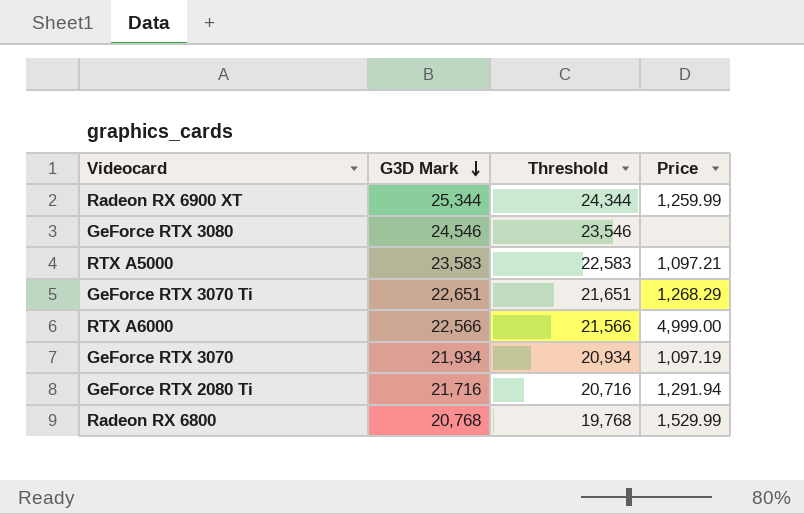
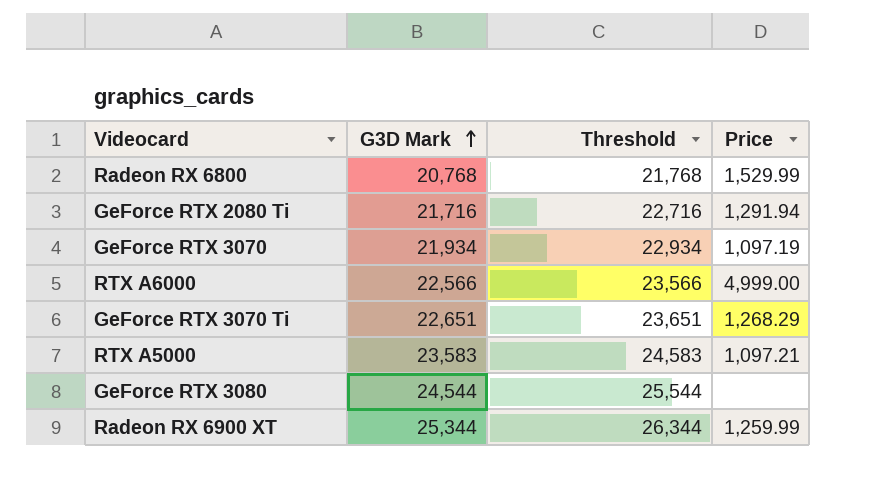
row order: G3D Mark descending -> G3D Mark ascending
column Threshold | formula: [G3D Mark] - 1000 -> [G3D Mark] + 1000
GeForce RTX 3080 | G3D Mark: 24,546 -> 24,544

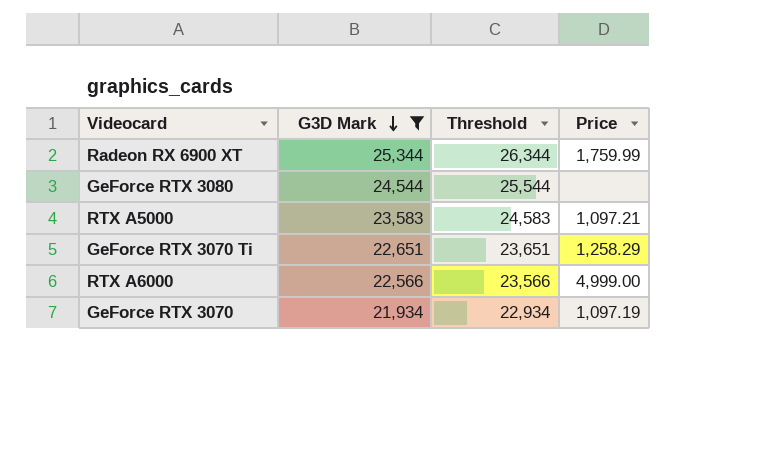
filter: none -> G3D Mark >= 21,934
row order: G3D Mark ascending -> G3D Mark descending
Radeon RX 6900 XT | Price: 1,259.99 -> 1,759.99
GeForce RTX 3070 Ti | Price: 1,268.29 -> 1,258.29

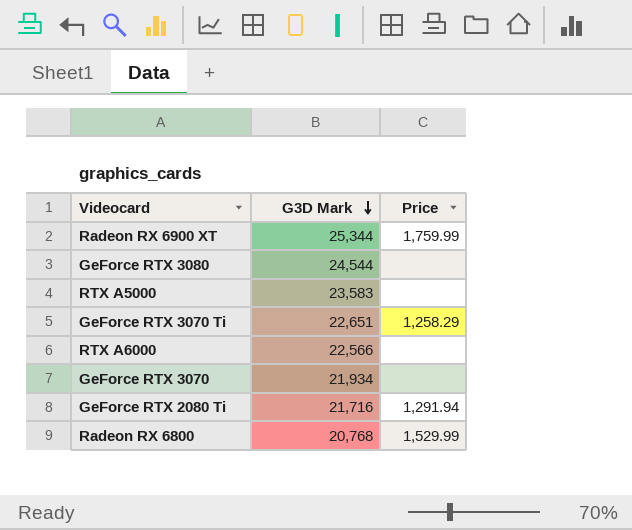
filter: G3D Mark >= 21,934 -> none
column Threshold | formula: [G3D Mark] + 1000 -> none
RTX A5000 | Price: 1,097.21 -> none
RTX A6000 | Price: 4,999.00 -> none
GeForce RTX 3070 | Price: 1,097.19 -> none

